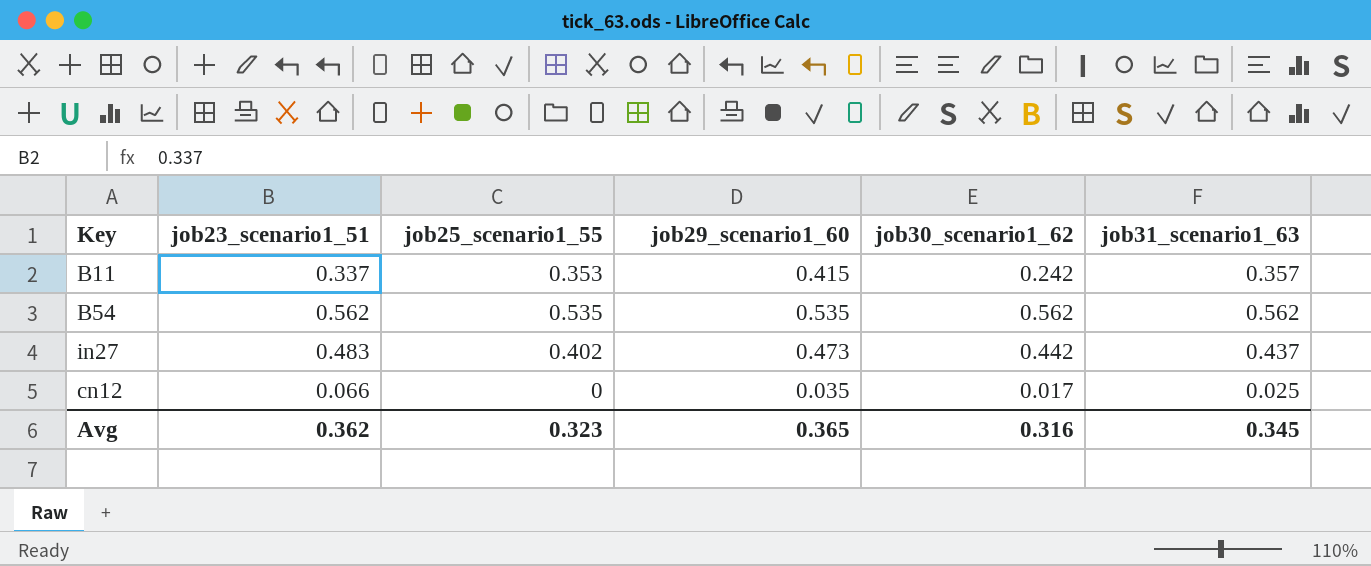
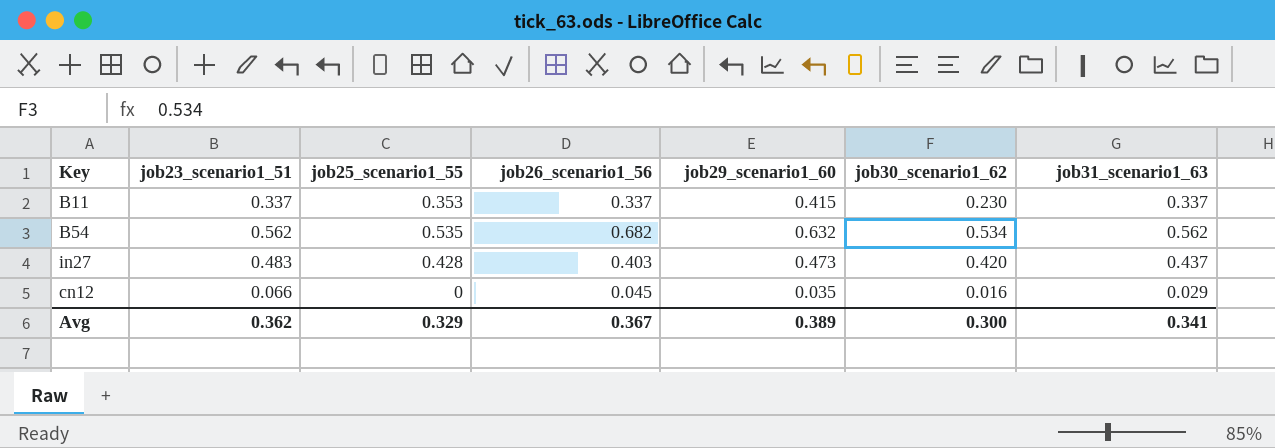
column job26_scenario1_56 | position: none -> 4
B11 | job30_scenario1_62: 0.242 -> 0.230
B11 | job31_scenario1_63: 0.357 -> 0.337
B54 | job29_scenario1_60: 0.535 -> 0.632
B54 | job30_scenario1_62: 0.562 -> 0.534
in27 | job25_scenario1_55: 0.402 -> 0.428
in27 | job30_scenario1_62: 0.442 -> 0.420
cn12 | job30_scenario1_62: 0.017 -> 0.016
cn12 | job31_scenario1_63: 0.025 -> 0.029
Avg | job25_scenario1_55: 0.323 -> 0.329
Avg | job29_scenario1_60: 0.365 -> 0.389
Avg | job30_scenario1_62: 0.316 -> 0.300
Avg | job31_scenario1_63: 0.345 -> 0.341

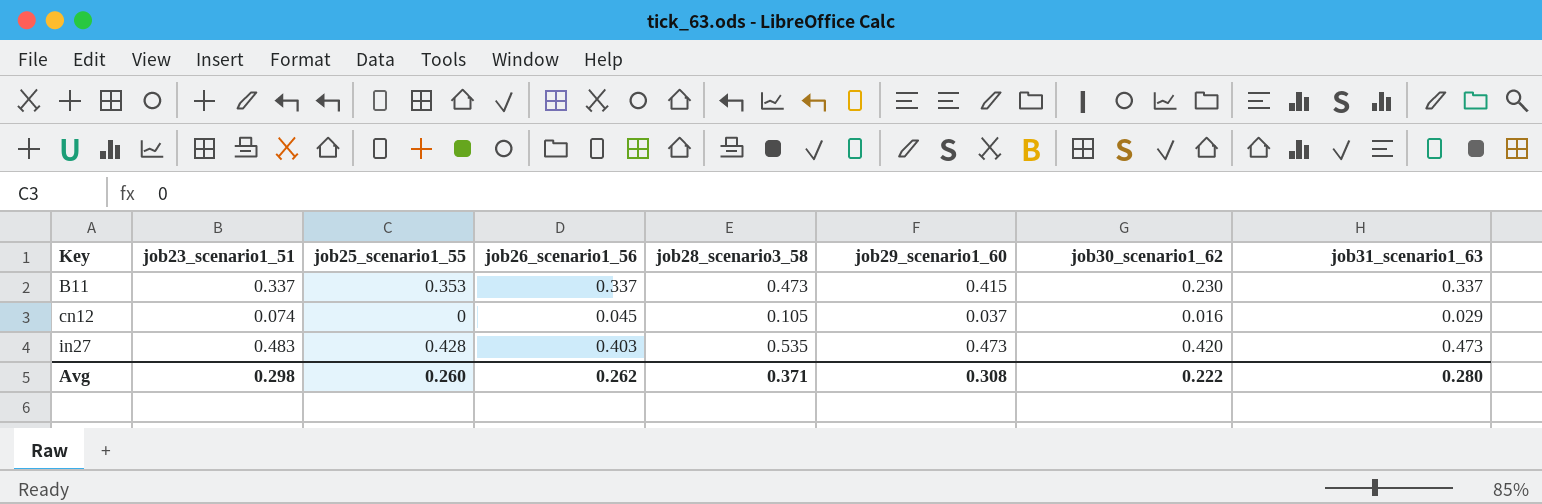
row order: none -> Key ascending
column job28_scenario3_58 | position: none -> 5
row B54: 0.562 | 0.535 | 0.682 | 0.632 | 0.534 | 0.562 -> none
cn12 | job23_scenario1_51: 0.066 -> 0.074
cn12 | job29_scenario1_60: 0.035 -> 0.037
in27 | job31_scenario1_63: 0.437 -> 0.473
Avg | job23_scenario1_51: 0.362 -> 0.298
Avg | job25_scenario1_55: 0.329 -> 0.260
Avg | job26_scenario1_56: 0.367 -> 0.262
Avg | job29_scenario1_60: 0.389 -> 0.308
Avg | job30_scenario1_62: 0.300 -> 0.222
Avg | job31_scenario1_63: 0.341 -> 0.280

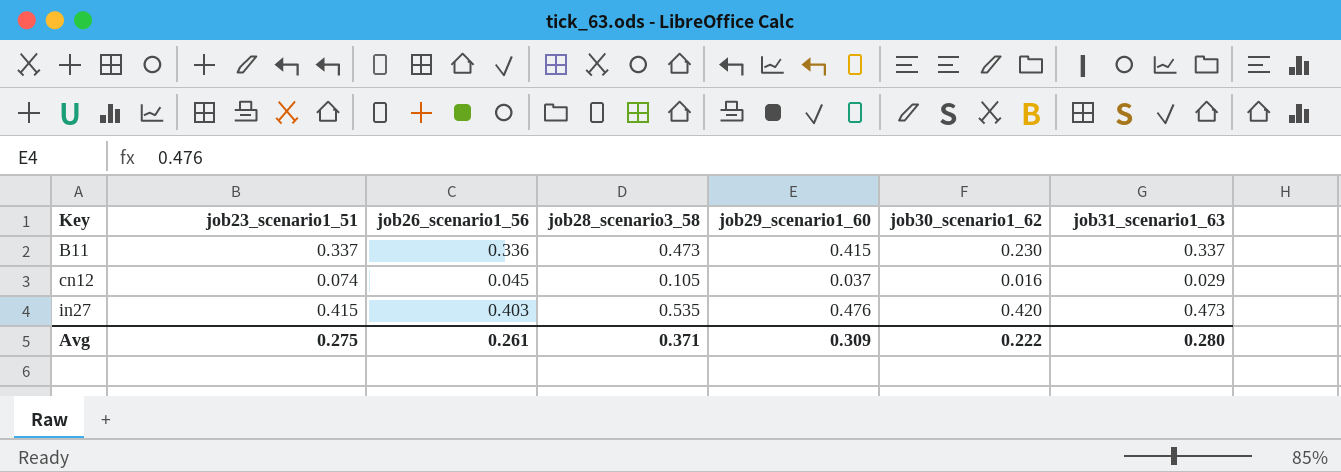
column job25_scenario1_55 | position: 3 -> none
B11 | job26_scenario1_56: 0.337 -> 0.336
in27 | job23_scenario1_51: 0.483 -> 0.415
in27 | job29_scenario1_60: 0.473 -> 0.476
Avg | job23_scenario1_51: 0.298 -> 0.275
Avg | job26_scenario1_56: 0.262 -> 0.261
Avg | job29_scenario1_60: 0.308 -> 0.309

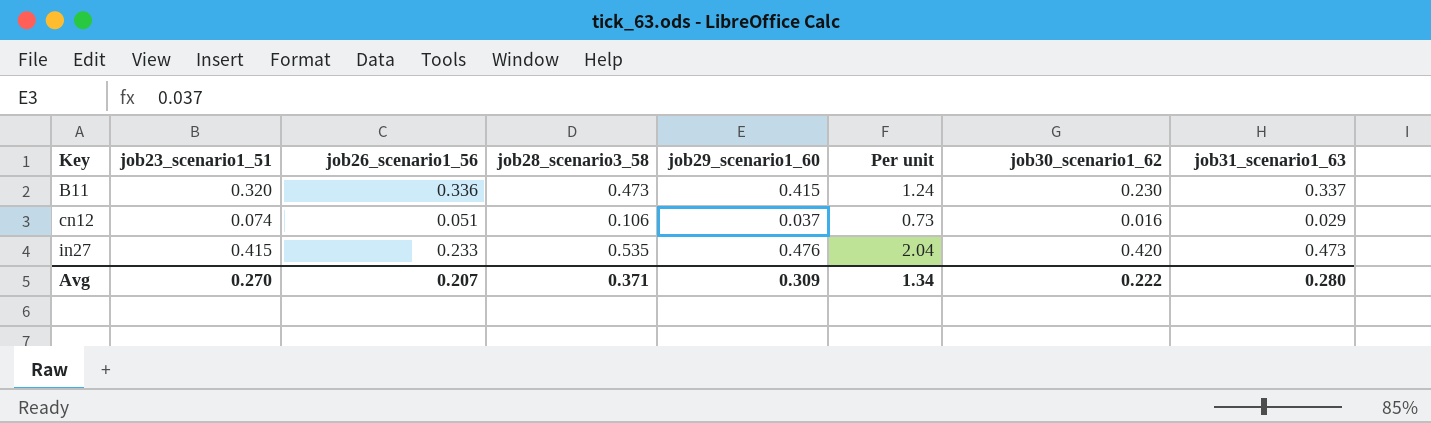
column Per unit | formula: none -> [job29_scenario1_60] / [job26_scenario1_56]
B11 | job23_scenario1_51: 0.337 -> 0.320
cn12 | job26_scenario1_56: 0.045 -> 0.051
cn12 | job28_scenario3_58: 0.105 -> 0.106
in27 | job26_scenario1_56: 0.403 -> 0.233
Avg | job23_scenario1_51: 0.275 -> 0.270
Avg | job26_scenario1_56: 0.261 -> 0.207

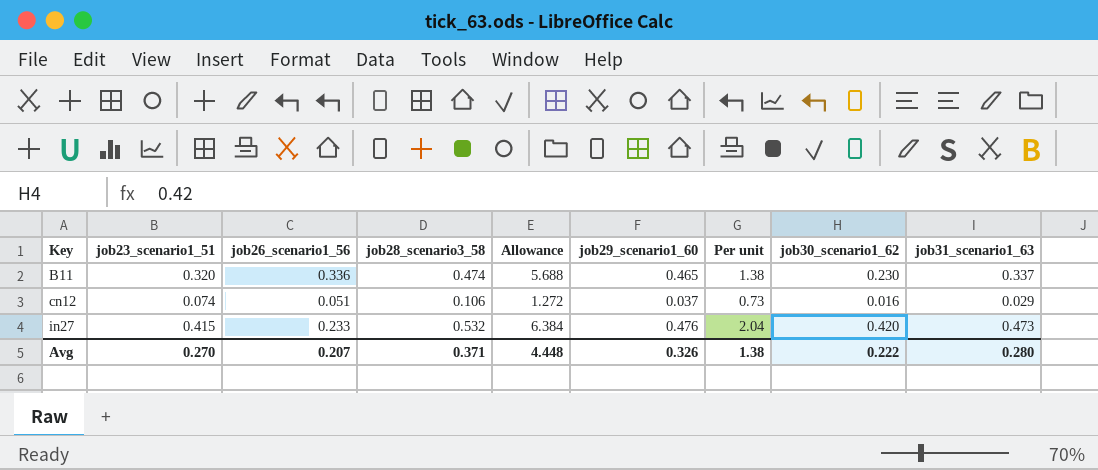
column Allowance | formula: none -> [job28_scenario3_58] * 12
B11 | job28_scenario3_58: 0.473 -> 0.474
B11 | job29_scenario1_60: 0.415 -> 0.465
B11 | Per unit: 1.24 -> 1.38
in27 | job28_scenario3_58: 0.535 -> 0.532
Avg | job29_scenario1_60: 0.309 -> 0.326
Avg | Per unit: 1.34 -> 1.38

